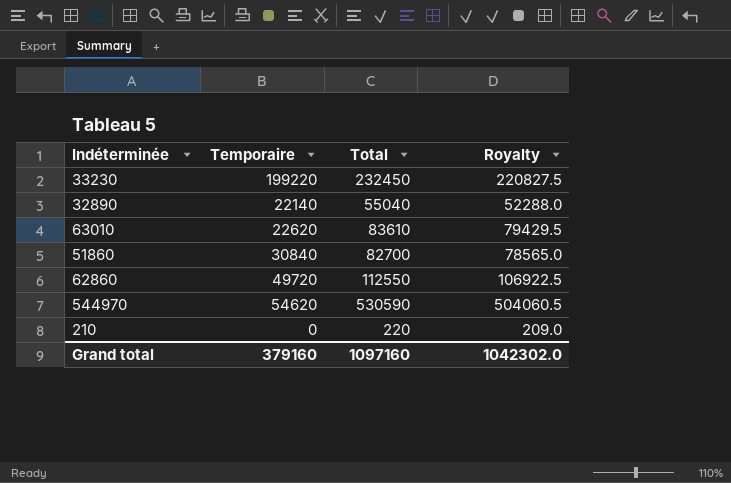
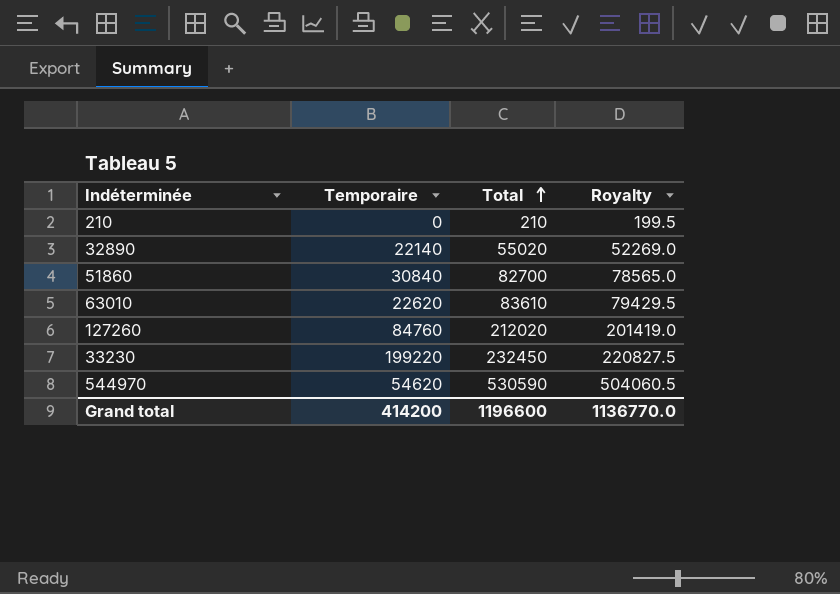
row order: none -> Total ascending
row 62860: 49720 | 112550 | 106922.5 -> none
210 | Total: 220 -> 210
210 | Royalty: 209.0 -> 199.5
32890 | Total: 55040 -> 55020
32890 | Royalty: 52288.0 -> 52269.0
row 127260: none -> 84760 | 212020 | 201419.0
Grand total | Temporaire: 379160 -> 414200
Grand total | Total: 1097160 -> 1196600
Grand total | Royalty: 1042302.0 -> 1136770.0

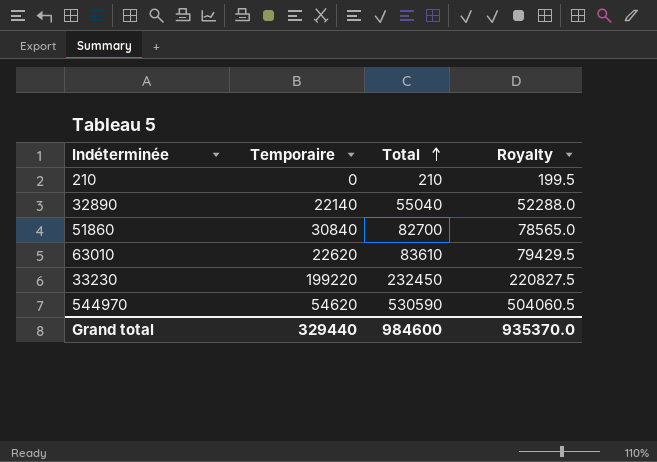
row 127260: 84760 | 212020 | 201419.0 -> none
32890 | Total: 55020 -> 55040
32890 | Royalty: 52269.0 -> 52288.0
Grand total | Temporaire: 414200 -> 329440
Grand total | Total: 1196600 -> 984600
Grand total | Royalty: 1136770.0 -> 935370.0

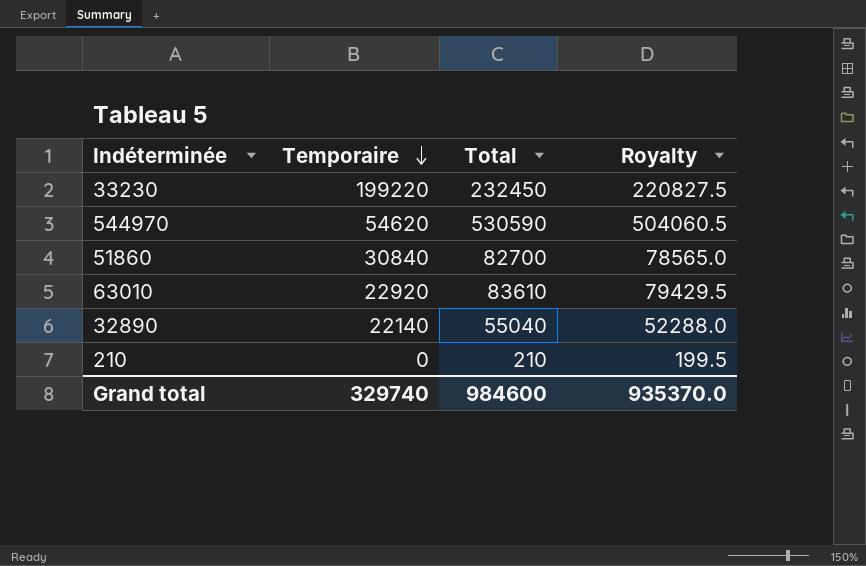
row order: Total ascending -> Temporaire descending
63010 | Temporaire: 22620 -> 22920
Grand total | Temporaire: 329440 -> 329740

